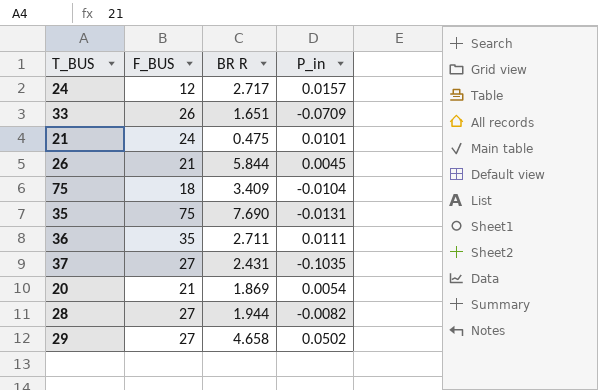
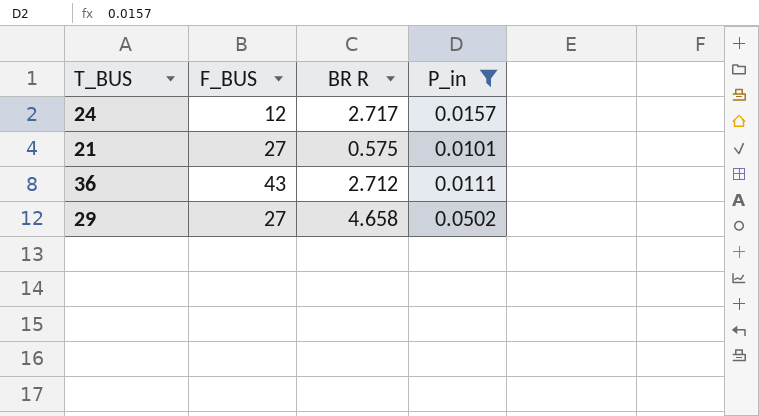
filter: none -> P_in >= 0.0101
21 | F_BUS: 24 -> 27
21 | BR R: 0.475 -> 0.575
36 | F_BUS: 35 -> 43
36 | BR R: 2.711 -> 2.712

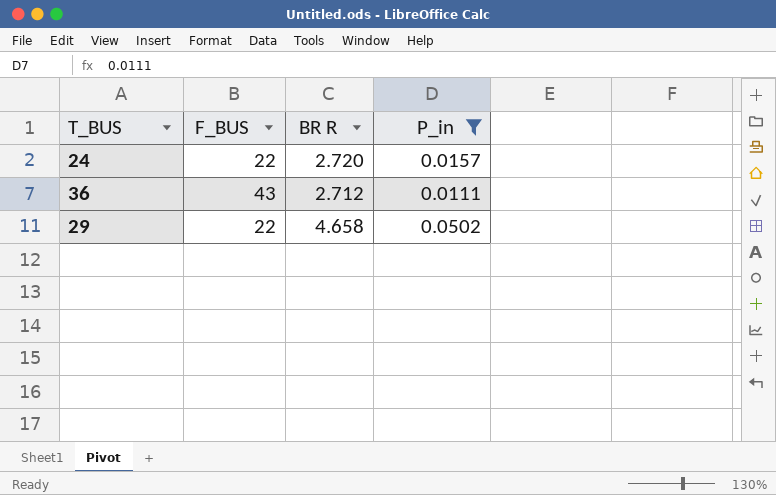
row 21: 27 | 0.575 | 0.0101 -> none
24 | F_BUS: 12 -> 22
24 | BR R: 2.717 -> 2.720
29 | F_BUS: 27 -> 22

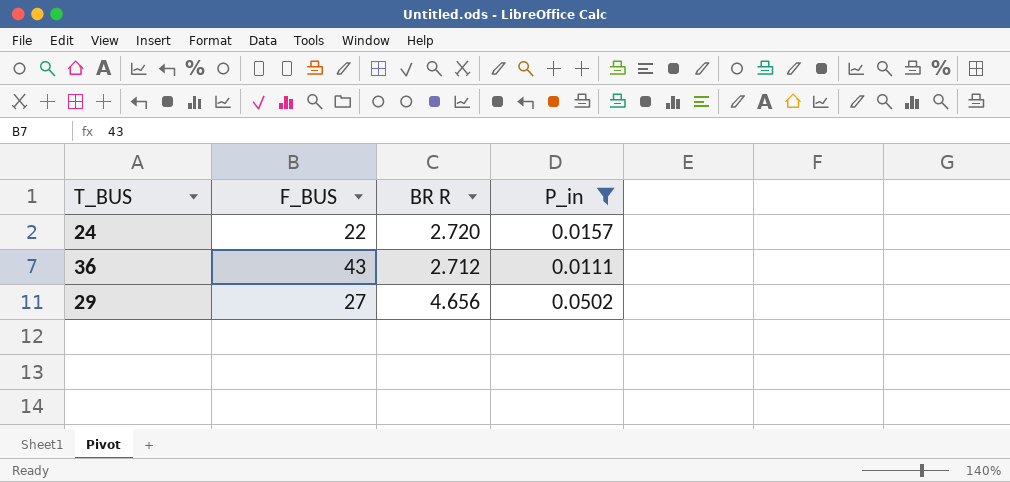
29 | F_BUS: 22 -> 27
29 | BR R: 4.658 -> 4.656

